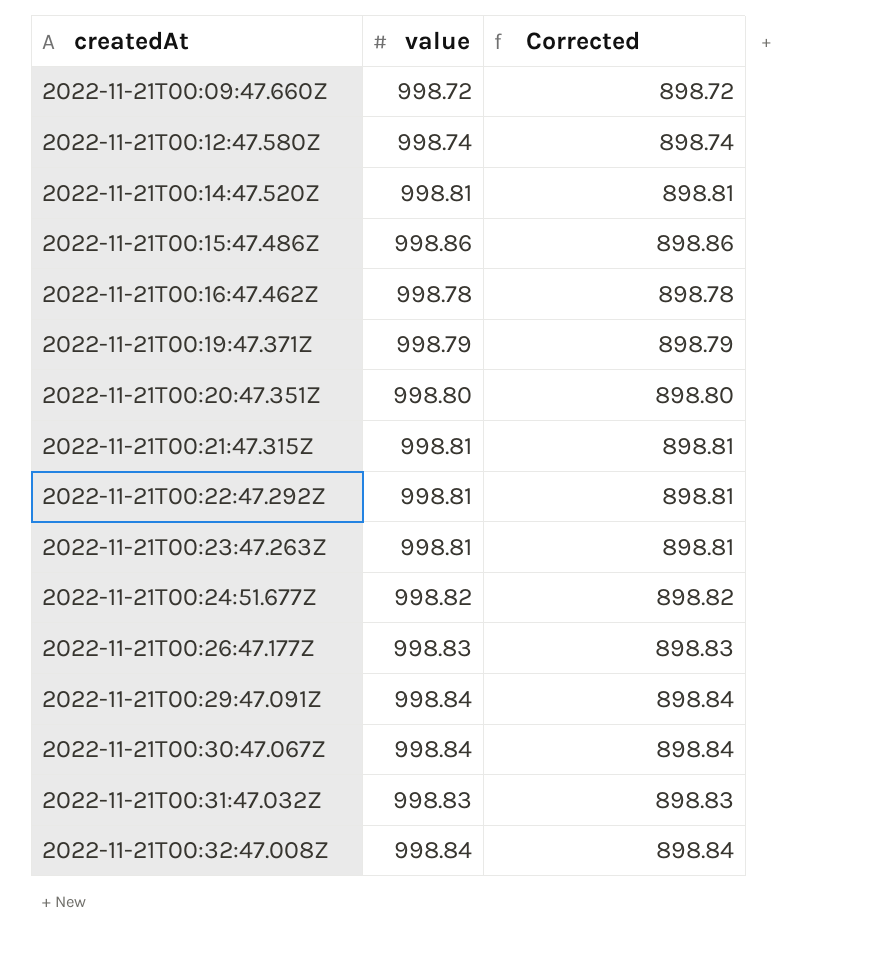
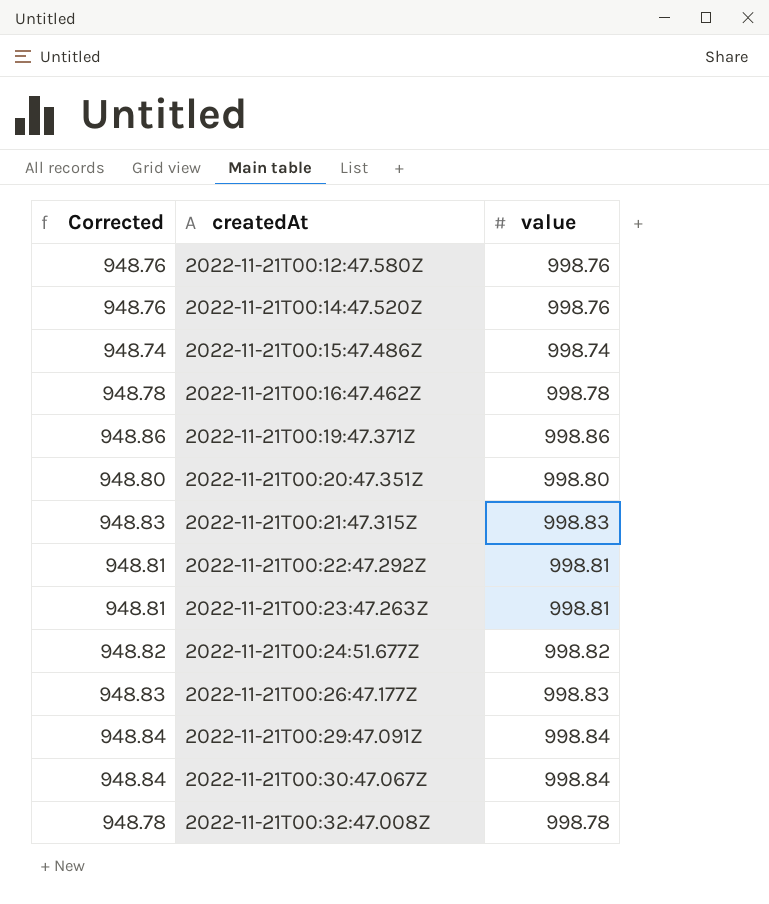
column Corrected | formula: [value] - 100 -> [value] - 50
column Corrected | position: 3 -> 1
row 2022-11-21T00:09:47.660Z: 998.72 | 898.72 -> none
row 2022-11-21T00:31:47.032Z: 998.83 | 898.83 -> none
2022-11-21T00:12:47.580Z | value: 998.74 -> 998.76
2022-11-21T00:14:47.520Z | value: 998.81 -> 998.76
2022-11-21T00:15:47.486Z | value: 998.86 -> 998.74
2022-11-21T00:19:47.371Z | value: 998.79 -> 998.86
2022-11-21T00:21:47.315Z | value: 998.81 -> 998.83
2022-11-21T00:32:47.008Z | value: 998.84 -> 998.78

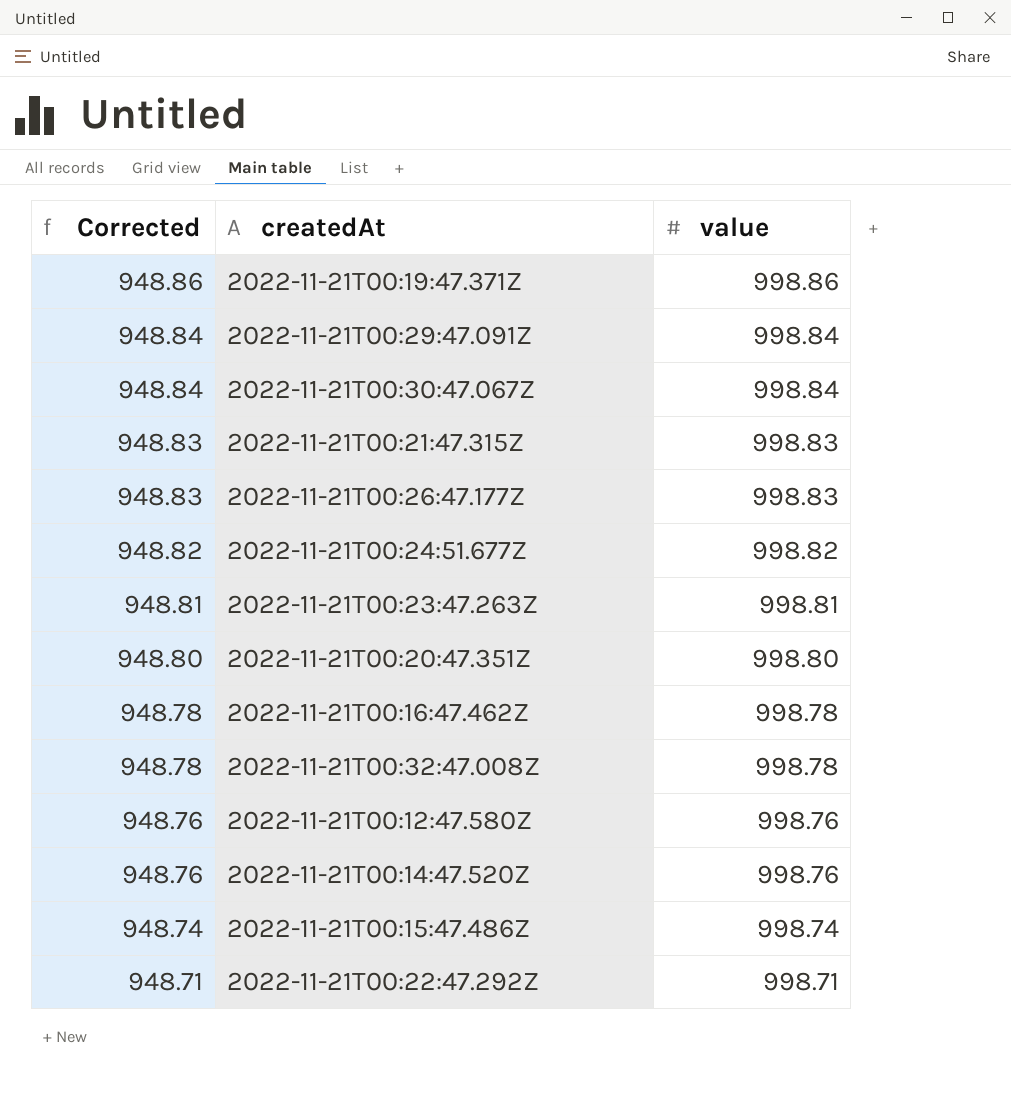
row order: createdAt ascending -> Corrected descending
2022-11-21T00:22:47.292Z | Corrected: 948.81 -> 948.71
2022-11-21T00:22:47.292Z | value: 998.81 -> 998.71

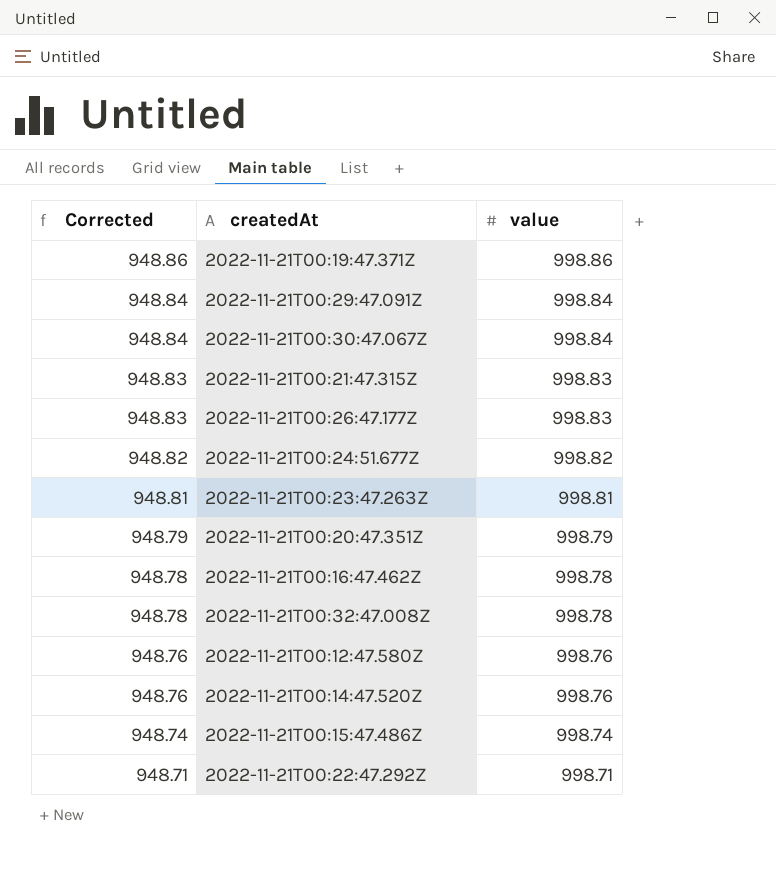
2022-11-21T00:20:47.351Z | Corrected: 948.80 -> 948.79
2022-11-21T00:20:47.351Z | value: 998.80 -> 998.79

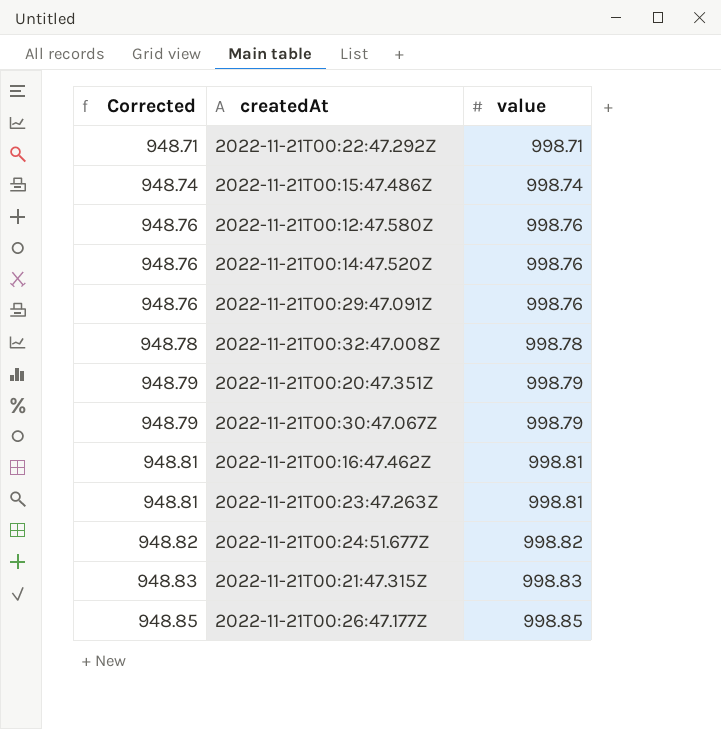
row order: Corrected descending -> Corrected ascending
row 2022-11-21T00:19:47.371Z: 948.86 | 998.86 -> none
2022-11-21T00:29:47.091Z | Corrected: 948.84 -> 948.76
2022-11-21T00:29:47.091Z | value: 998.84 -> 998.76
2022-11-21T00:30:47.067Z | Corrected: 948.84 -> 948.79
2022-11-21T00:30:47.067Z | value: 998.84 -> 998.79
2022-11-21T00:16:47.462Z | Corrected: 948.78 -> 948.81
2022-11-21T00:16:47.462Z | value: 998.78 -> 998.81
2022-11-21T00:26:47.177Z | Corrected: 948.83 -> 948.85
2022-11-21T00:26:47.177Z | value: 998.83 -> 998.85

